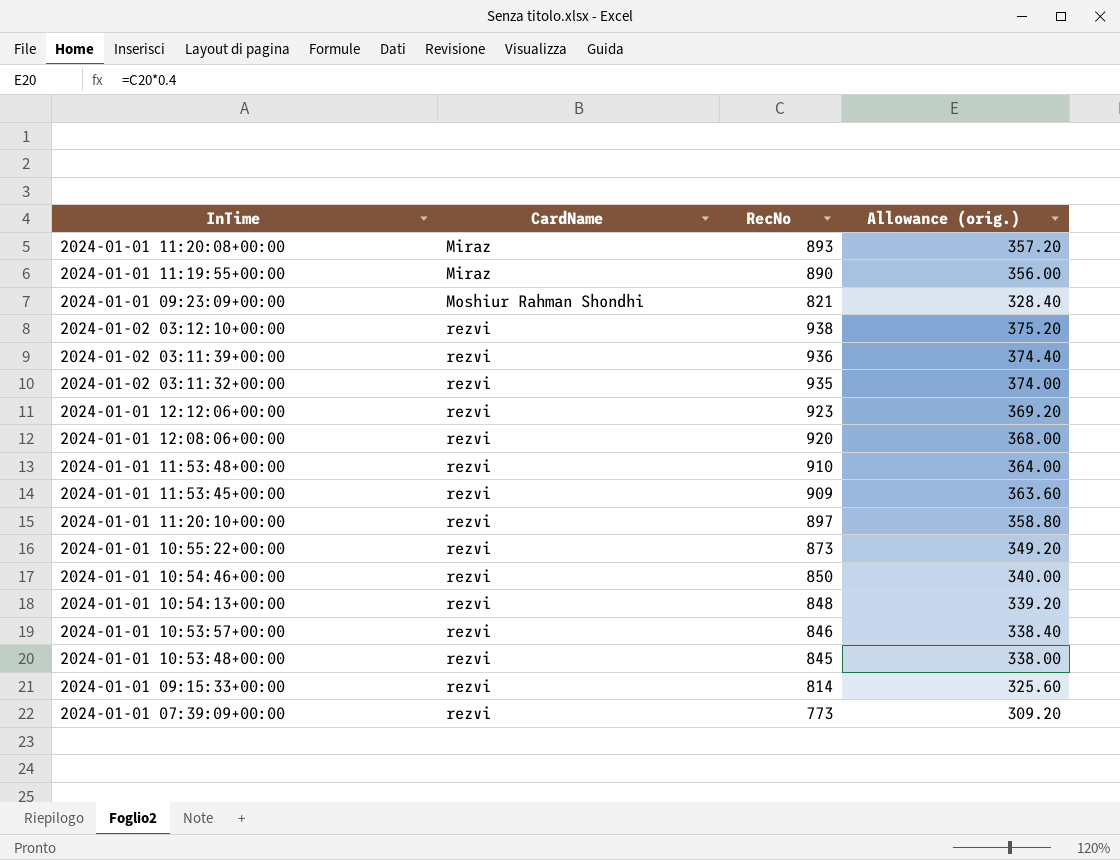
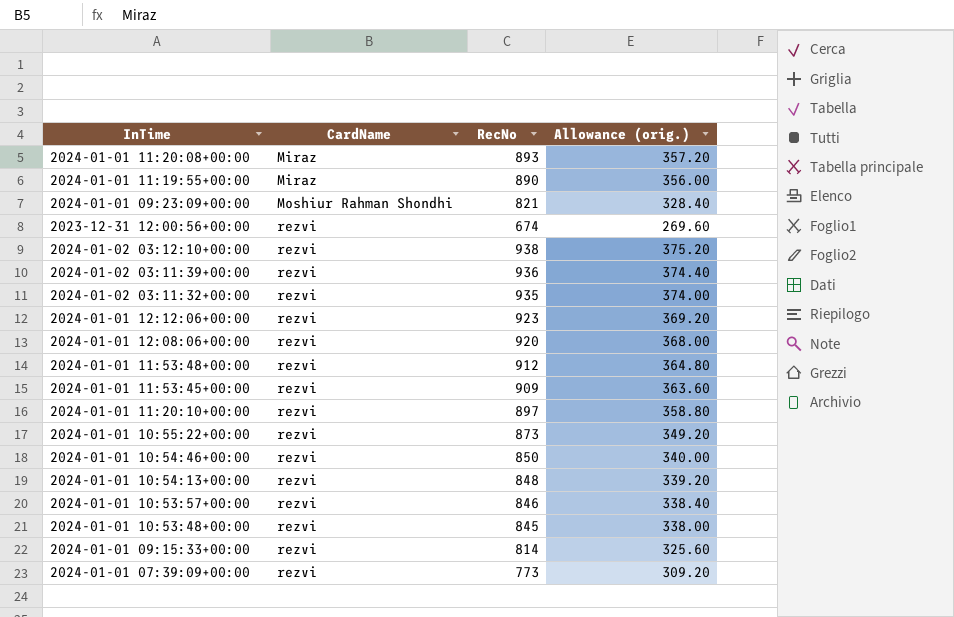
row 2023-12-31 12:00:56+00:00: none -> rezvi | 674 | 269.60
2024-01-01 11:53:48+00:00 | RecNo: 910 -> 912
2024-01-01 11:53:48+00:00 | Allowance (orig.): 364.00 -> 364.80

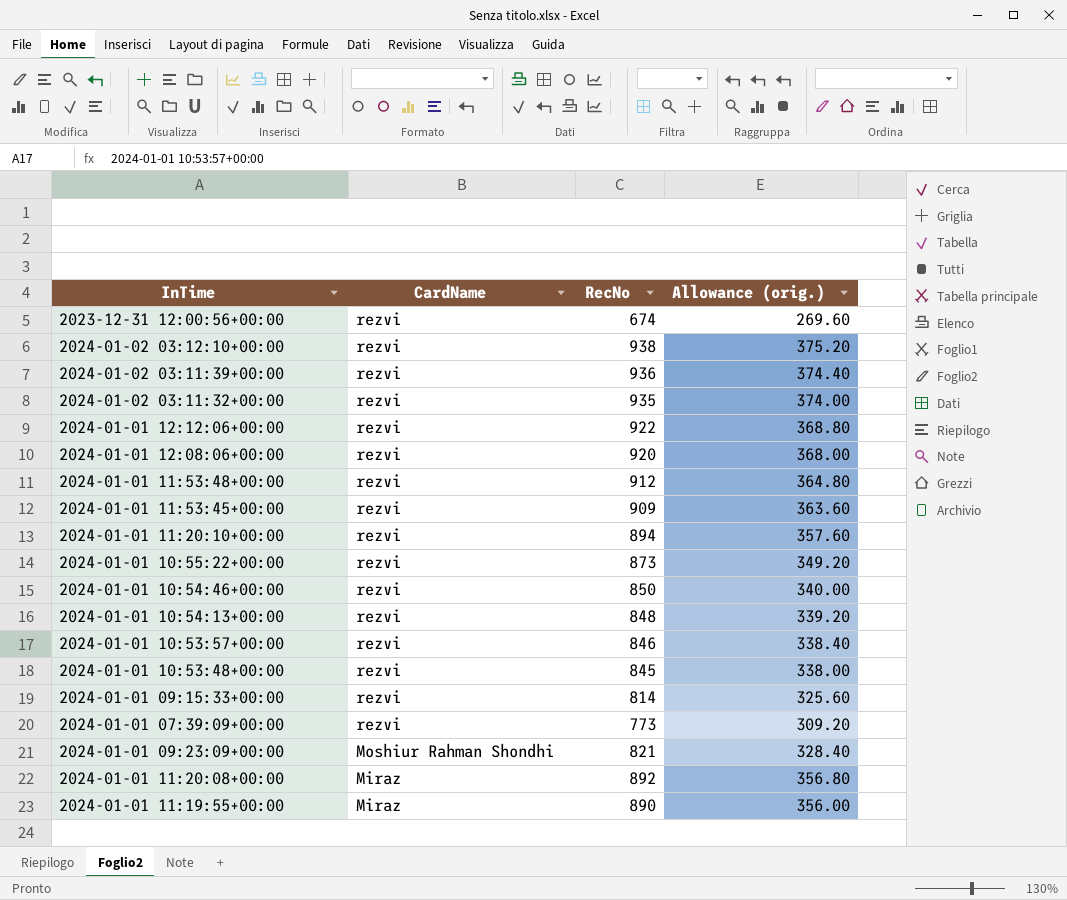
row order: CardName ascending -> CardName descending
2024-01-01 12:12:06+00:00 | RecNo: 923 -> 922
2024-01-01 12:12:06+00:00 | Allowance (orig.): 369.20 -> 368.80
2024-01-01 11:20:10+00:00 | RecNo: 897 -> 894
2024-01-01 11:20:10+00:00 | Allowance (orig.): 358.80 -> 357.60
2024-01-01 11:20:08+00:00 | RecNo: 893 -> 892
2024-01-01 11:20:08+00:00 | Allowance (orig.): 357.20 -> 356.80

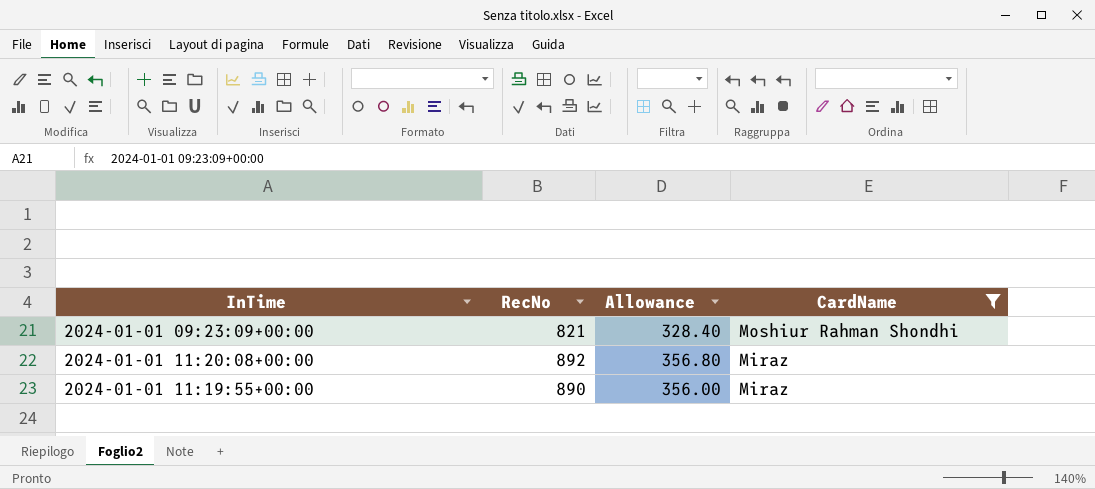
filter: none -> CardName != rezvi
column name: Allowance (orig.) -> Allowance
column CardName | position: 2 -> 4

